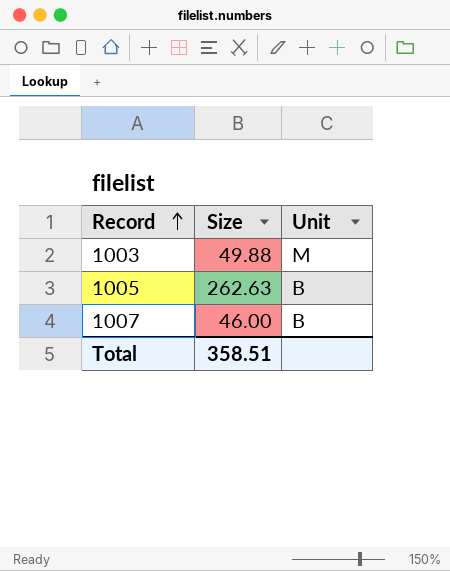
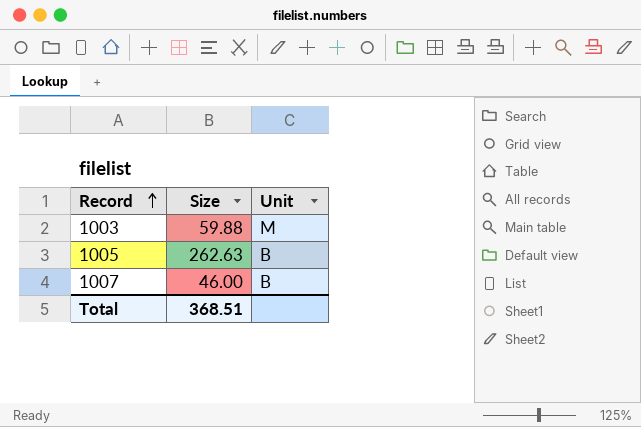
1003 | Size: 49.88 -> 59.88
Total | Size: 358.51 -> 368.51

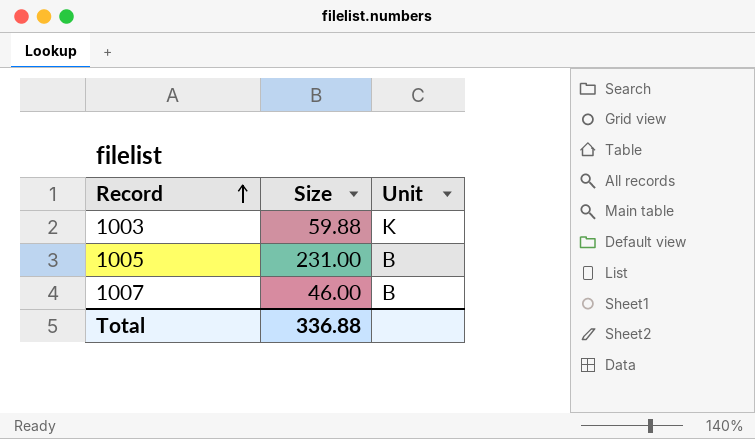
1003 | Unit: M -> K
1005 | Size: 262.63 -> 231.00
Total | Size: 368.51 -> 336.88

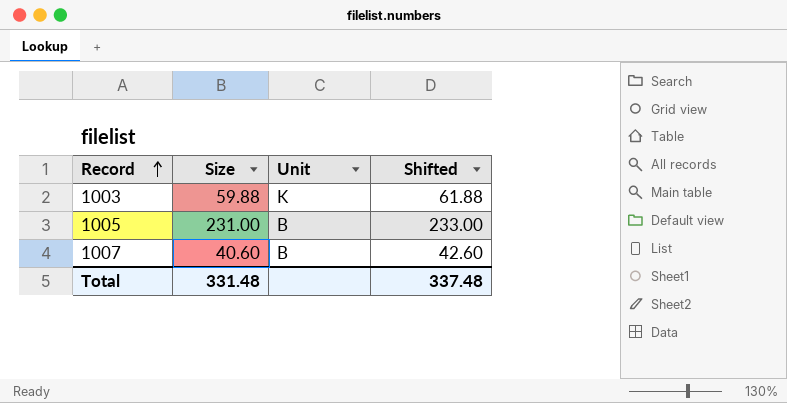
column Shifted | formula: none -> [Size] + 2
1007 | Size: 46.00 -> 40.60
Total | Size: 336.88 -> 331.48

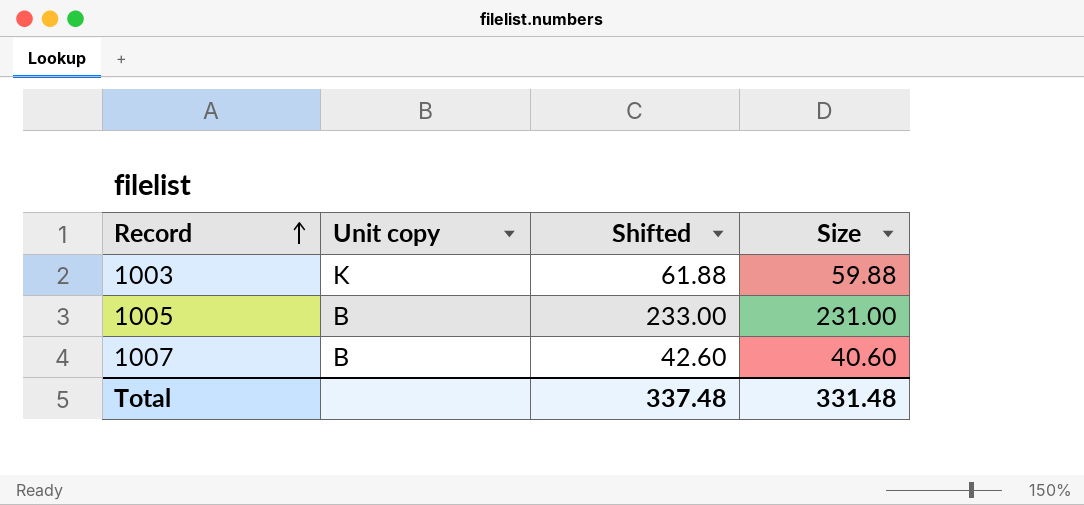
column name: Unit -> Unit copy
column Size | position: 2 -> 4

